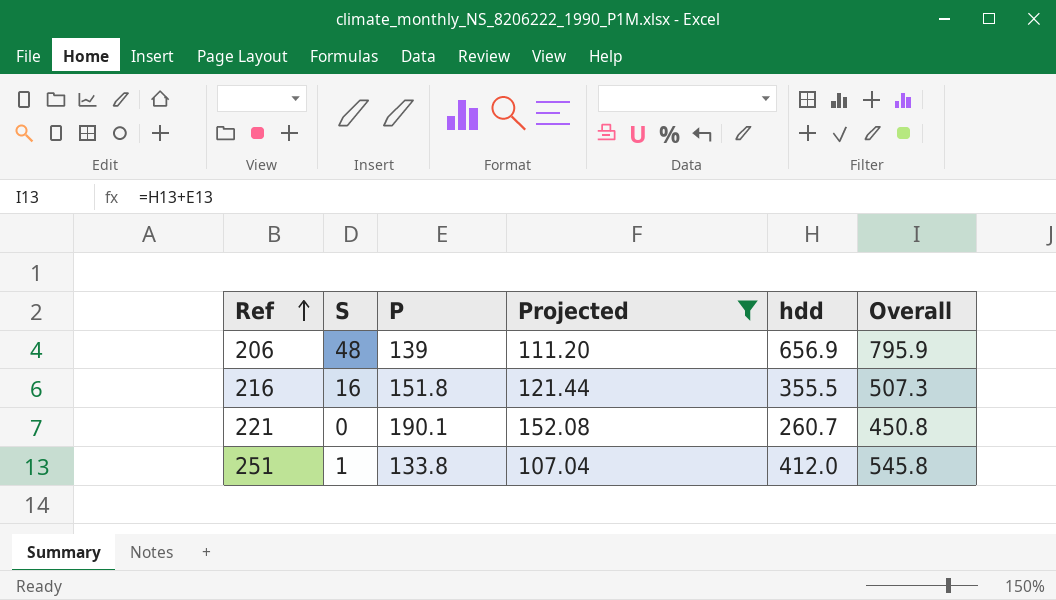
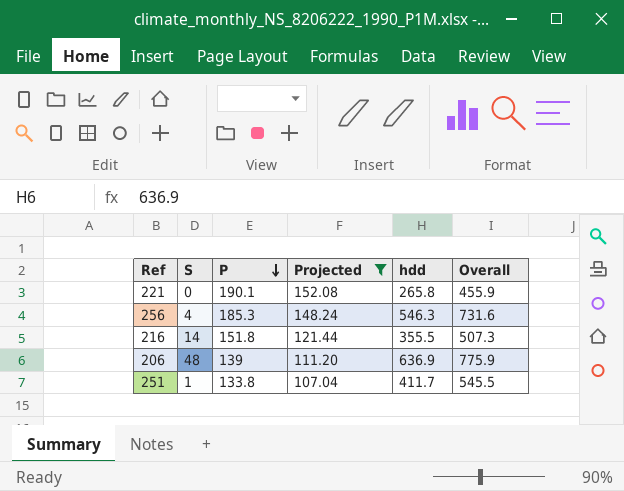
row order: Ref ascending -> P descending
221 | hdd: 260.7 -> 265.8
221 | Overall: 450.8 -> 455.9
row 256: none -> 4 | 185.3 | 148.24 | 546.3 | 731.6
216 | S: 16 -> 14
206 | hdd: 656.9 -> 636.9
206 | Overall: 795.9 -> 775.9
251 | hdd: 412.0 -> 411.7
251 | Overall: 545.8 -> 545.5

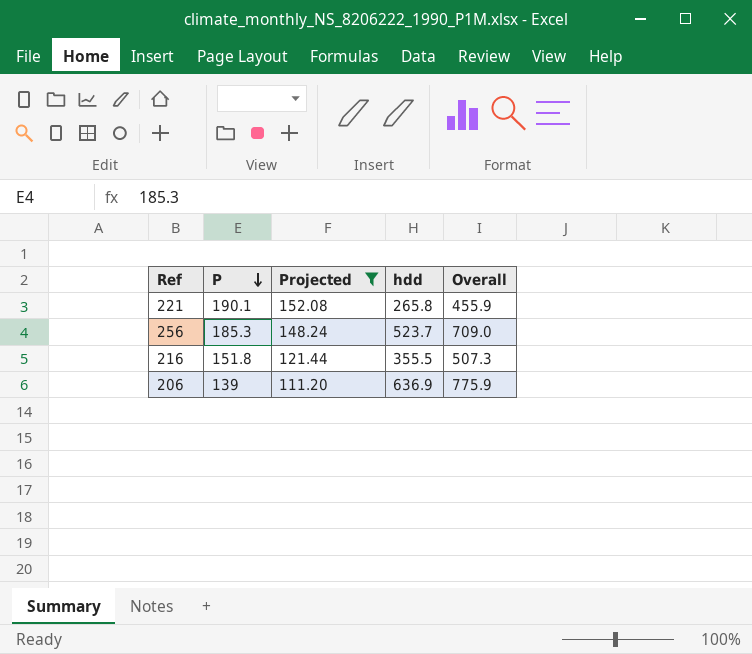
column S | position: 2 -> none
row 251: 1 | 133.8 | 107.04 | 411.7 | 545.5 -> none
256 | hdd: 546.3 -> 523.7
256 | Overall: 731.6 -> 709.0

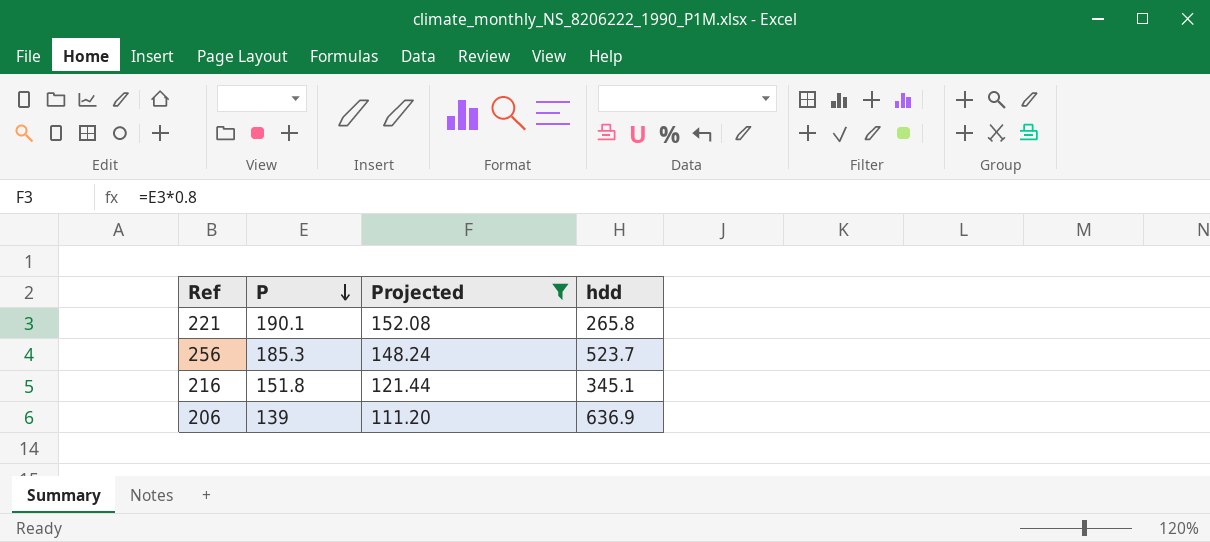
column Overall | formula: [P] + [hdd] -> none
216 | hdd: 355.5 -> 345.1

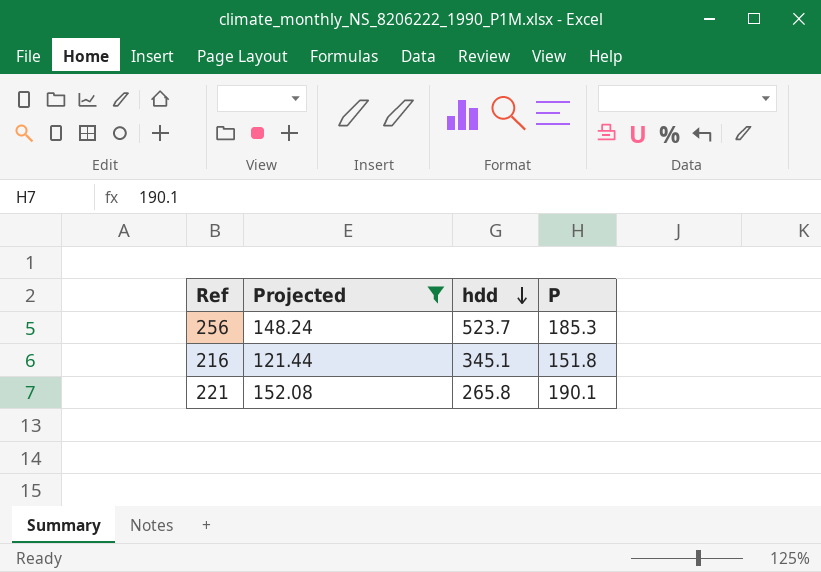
row order: P descending -> hdd descending
column P | position: 2 -> 4
row 206: 139 | 111.20 | 636.9 -> none

